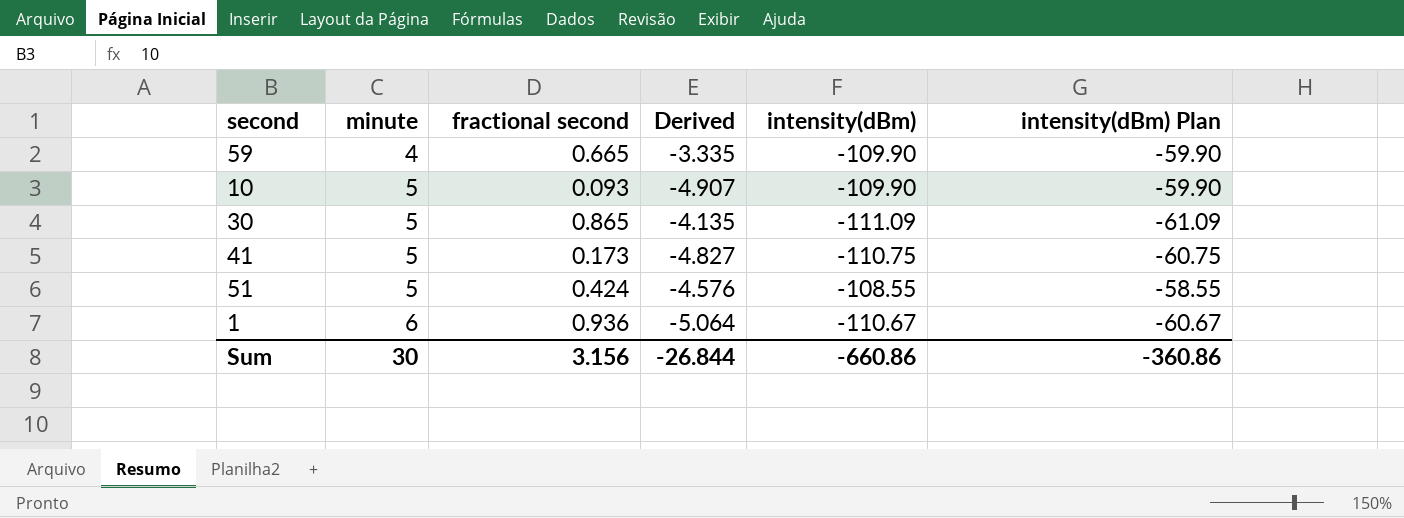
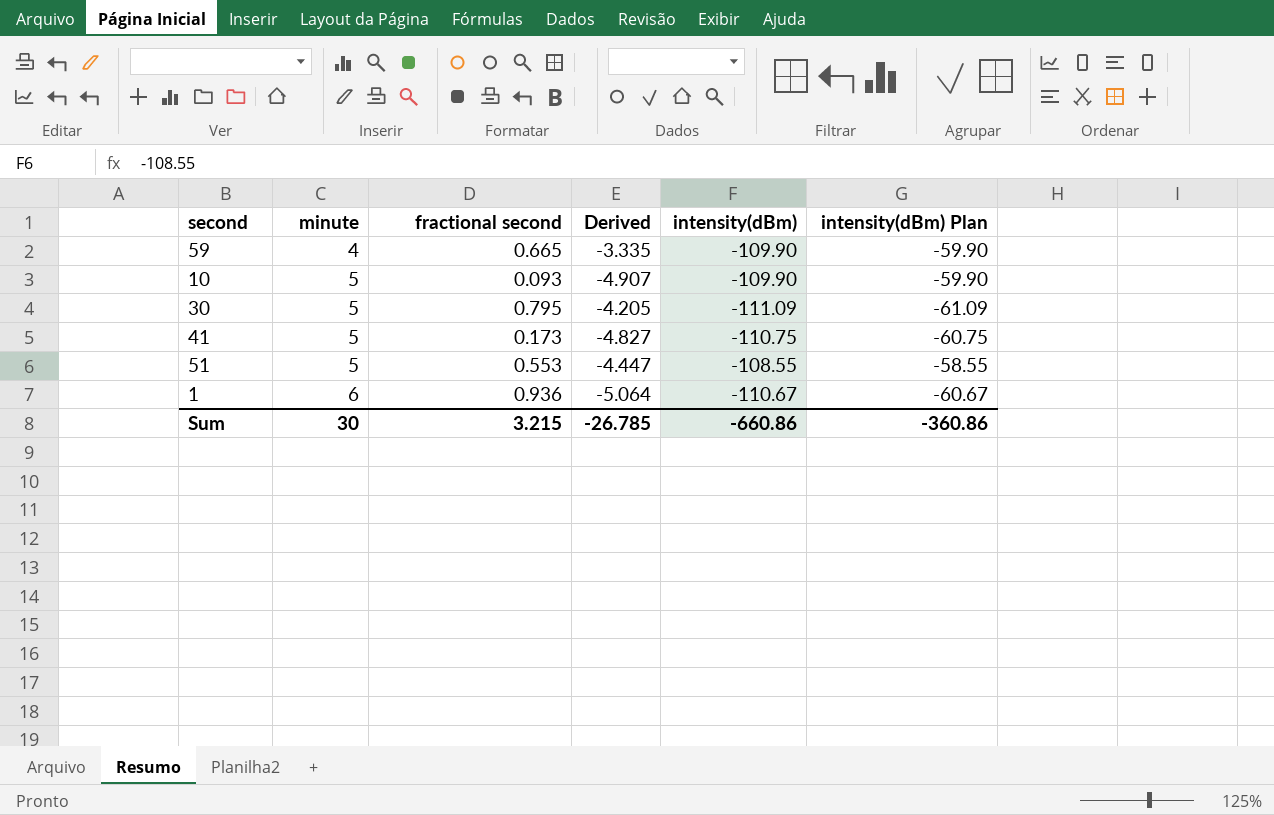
30 | fractional second: 0.865 -> 0.795
30 | Derived: -4.135 -> -4.205
51 | fractional second: 0.424 -> 0.553
51 | Derived: -4.576 -> -4.447
Sum | fractional second: 3.156 -> 3.215
Sum | Derived: -26.844 -> -26.785

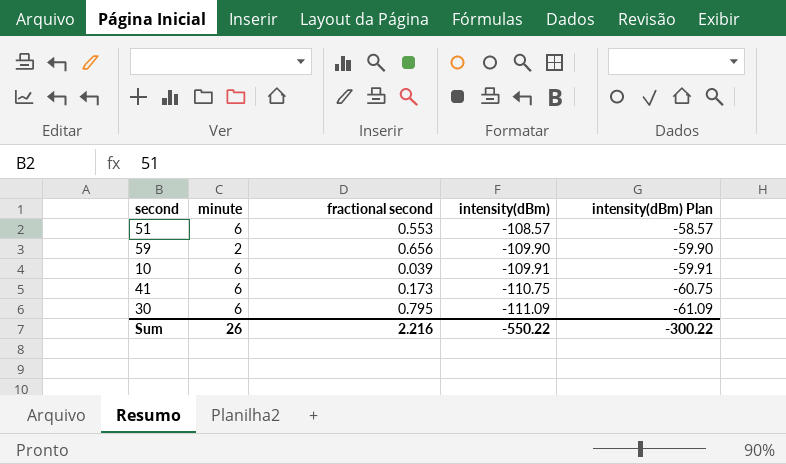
row order: minute ascending -> intensity(dBm) descending
column Derived | formula: [fractional second] - [minute] -> none
row 1: 6 | 0.936 | -5.064 | -110.67 | -60.67 -> none
51 | minute: 5 -> 6
51 | intensity(dBm): -108.55 -> -108.57
51 | intensity(dBm) Plan: -58.55 -> -58.57
59 | minute: 4 -> 2
59 | fractional second: 0.665 -> 0.656
10 | minute: 5 -> 6
10 | fractional second: 0.093 -> 0.039
10 | intensity(dBm): -109.90 -> -109.91
10 | intensity(dBm) Plan: -59.90 -> -59.91
41 | minute: 5 -> 6
30 | minute: 5 -> 6
Sum | minute: 30 -> 26
Sum | fractional second: 3.215 -> 2.216
Sum | intensity(dBm): -660.86 -> -550.22
Sum | intensity(dBm) Plan: -360.86 -> -300.22

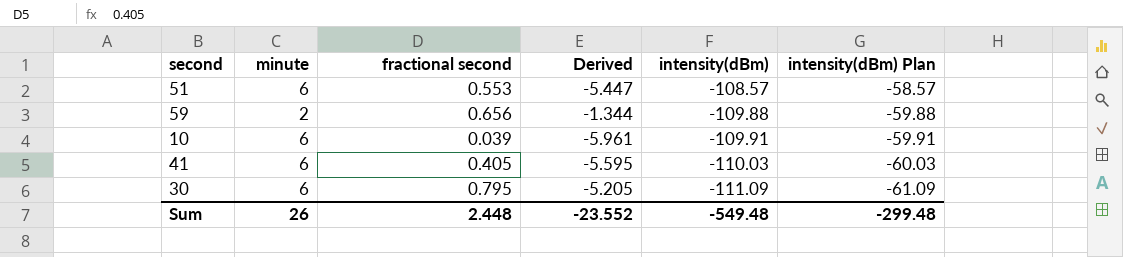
column Derived | formula: none -> [fractional second] - [minute]
59 | intensity(dBm): -109.90 -> -109.88
59 | intensity(dBm) Plan: -59.90 -> -59.88
41 | fractional second: 0.173 -> 0.405
41 | intensity(dBm): -110.75 -> -110.03
41 | intensity(dBm) Plan: -60.75 -> -60.03
Sum | fractional second: 2.216 -> 2.448
Sum | intensity(dBm): -550.22 -> -549.48
Sum | intensity(dBm) Plan: -300.22 -> -299.48

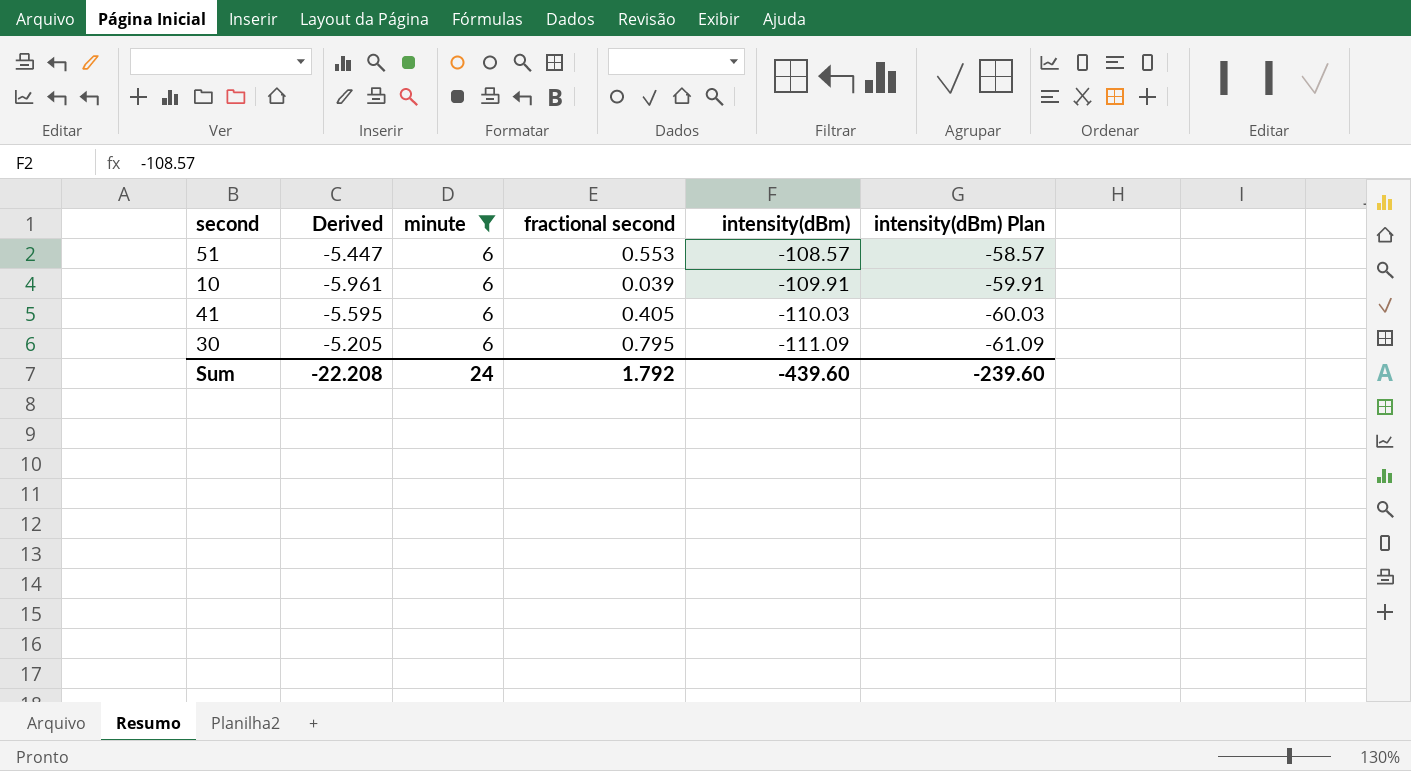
filter: none -> minute = 6
column Derived | position: 4 -> 2
Sum | Derived: -23.552 -> -22.208
Sum | minute: 26 -> 24
Sum | fractional second: 2.448 -> 1.792
Sum | intensity(dBm): -549.48 -> -439.60
Sum | intensity(dBm) Plan: -299.48 -> -239.60

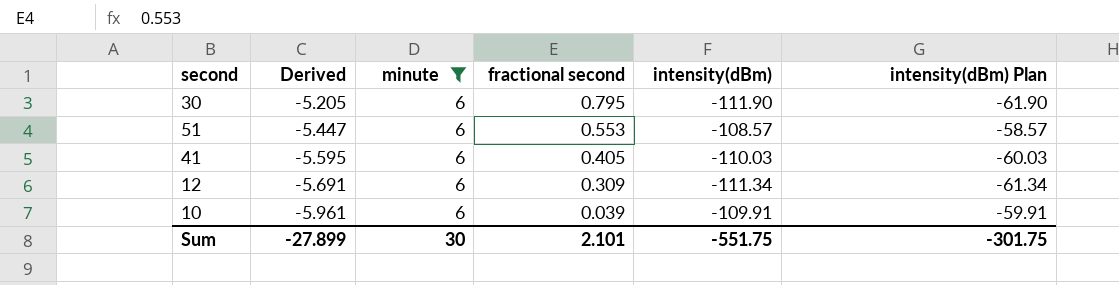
row order: intensity(dBm) descending -> Derived descending
30 | intensity(dBm): -111.09 -> -111.90
30 | intensity(dBm) Plan: -61.09 -> -61.90
row 12: none -> -5.691 | 6 | 0.309 | -111.34 | -61.34
Sum | Derived: -22.208 -> -27.899
Sum | minute: 24 -> 30
Sum | fractional second: 1.792 -> 2.101
Sum | intensity(dBm): -439.60 -> -551.75
Sum | intensity(dBm) Plan: -239.60 -> -301.75

